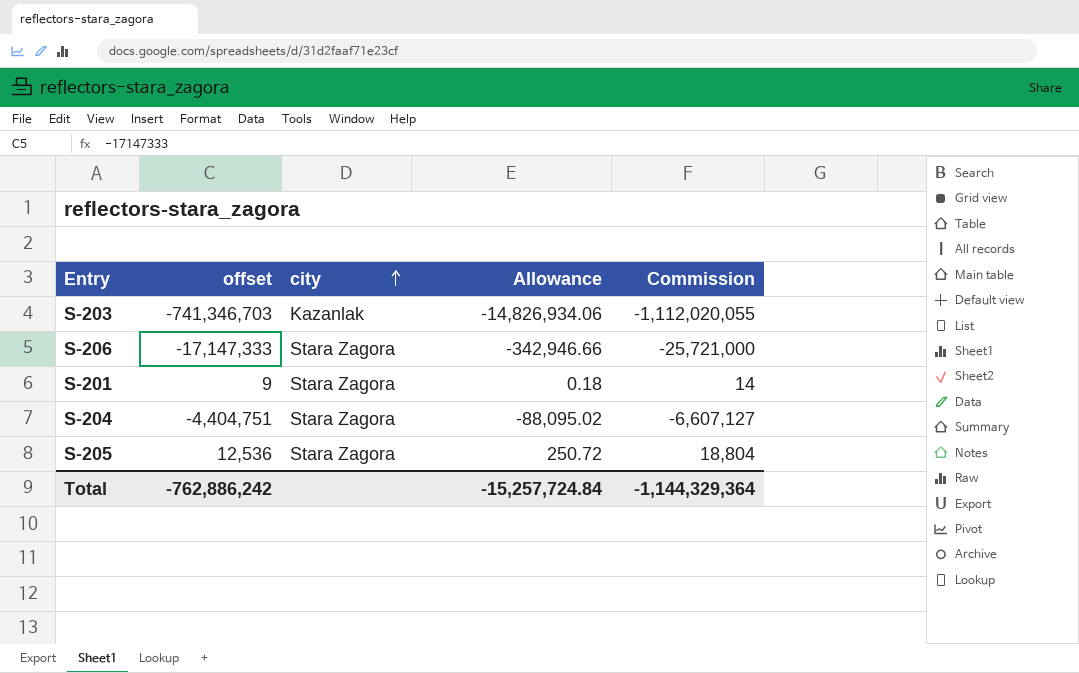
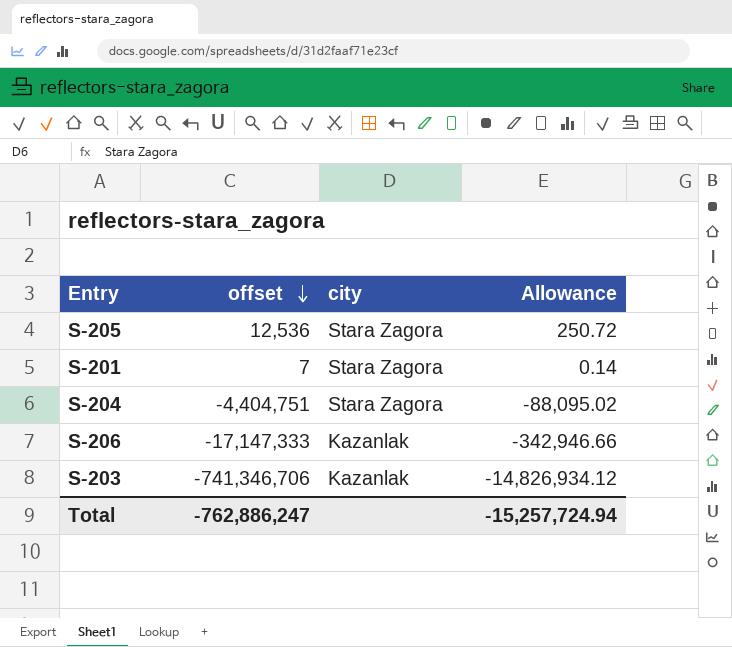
row order: city ascending -> offset descending
column Commission | formula: [offset] * 1.5 -> none
S-201 | offset: 9 -> 7
S-201 | Allowance: 0.18 -> 0.14
S-206 | city: Stara Zagora -> Kazanlak
S-203 | offset: -741,346,703 -> -741,346,706
S-203 | Allowance: -14,826,934.06 -> -14,826,934.12
Total | offset: -762,886,242 -> -762,886,247
Total | Allowance: -15,257,724.84 -> -15,257,724.94

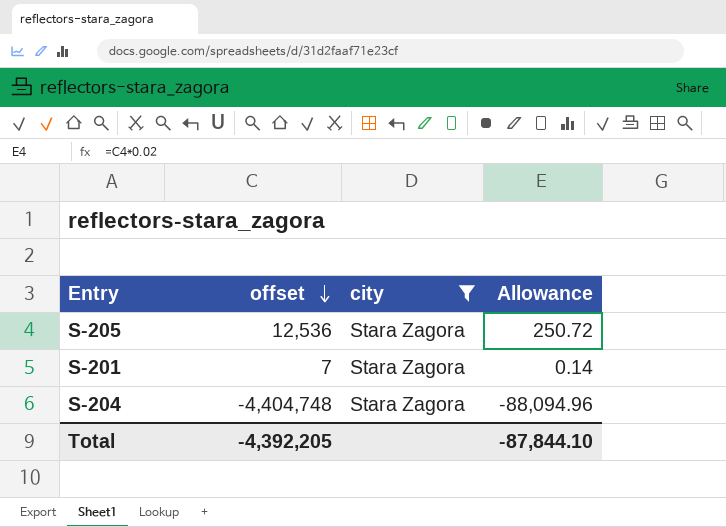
filter: none -> city = Stara Zagora
S-204 | offset: -4,404,751 -> -4,404,748
S-204 | Allowance: -88,095.02 -> -88,094.96
Total | offset: -762,886,247 -> -4,392,205
Total | Allowance: -15,257,724.94 -> -87,844.10

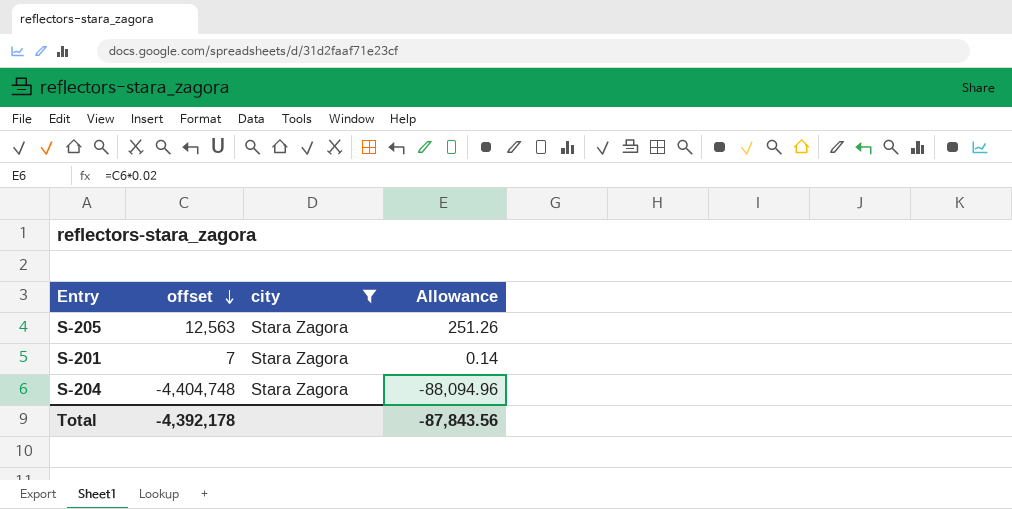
S-205 | offset: 12,536 -> 12,563
S-205 | Allowance: 250.72 -> 251.26
Total | offset: -4,392,205 -> -4,392,178
Total | Allowance: -87,844.10 -> -87,843.56

